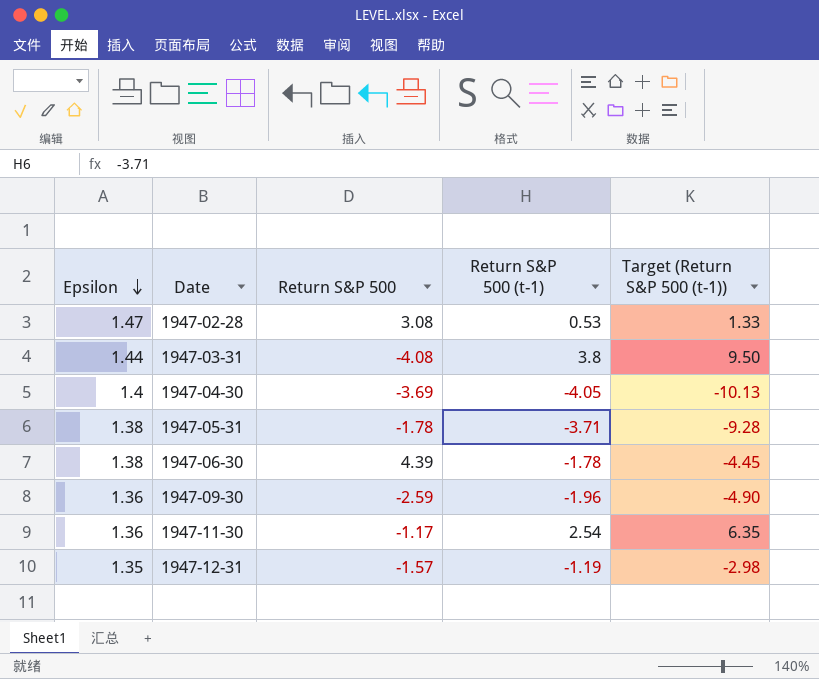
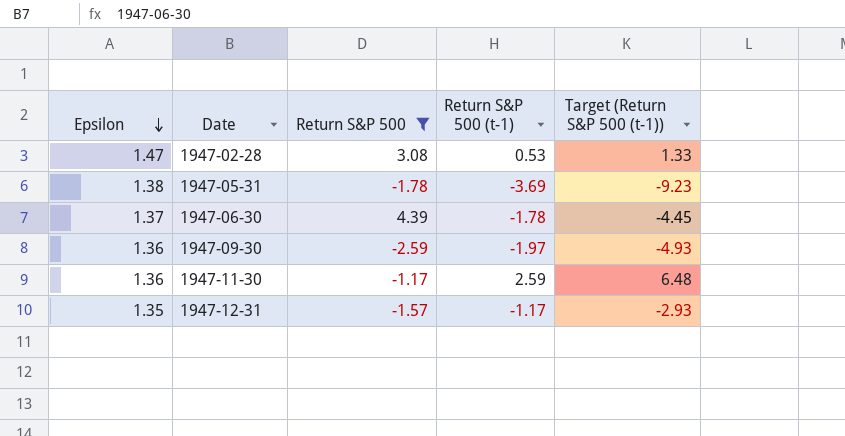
filter: none -> Return S&P 500 >= -2.59
1947-05-31 | Return S&P 500 (t-1): -3.71 -> -3.69
1947-05-31 | Target (Return S&P 500 (t-1)): -9.28 -> -9.23
1947-06-30 | Epsilon: 1.38 -> 1.37
1947-09-30 | Return S&P 500 (t-1): -1.96 -> -1.97
1947-09-30 | Target (Return S&P 500 (t-1)): -4.90 -> -4.93
1947-11-30 | Return S&P 500 (t-1): 2.54 -> 2.59
1947-11-30 | Target (Return S&P 500 (t-1)): 6.35 -> 6.48
1947-12-31 | Return S&P 500 (t-1): -1.19 -> -1.17
1947-12-31 | Target (Return S&P 500 (t-1)): -2.98 -> -2.93

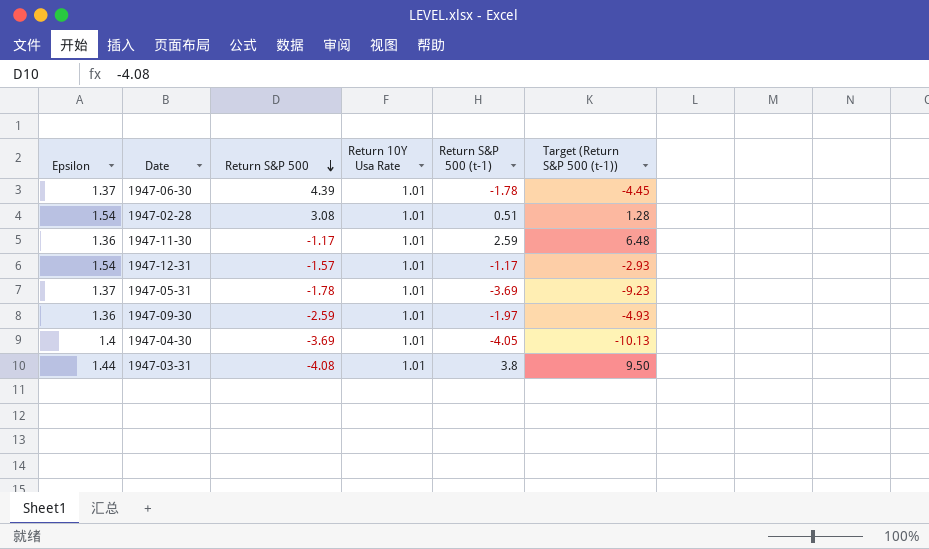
filter: Return S&P 500 >= -2.59 -> none
row order: Epsilon descending -> Return S&P 500 descending
column Return 10Y Usa Rate | position: none -> 4
1947-02-28 | Epsilon: 1.47 -> 1.54
1947-02-28 | Return S&P 500 (t-1): 0.53 -> 0.51
1947-02-28 | Target (Return S&P 500 (t-1)): 1.33 -> 1.28
1947-12-31 | Epsilon: 1.35 -> 1.54
1947-05-31 | Epsilon: 1.38 -> 1.37

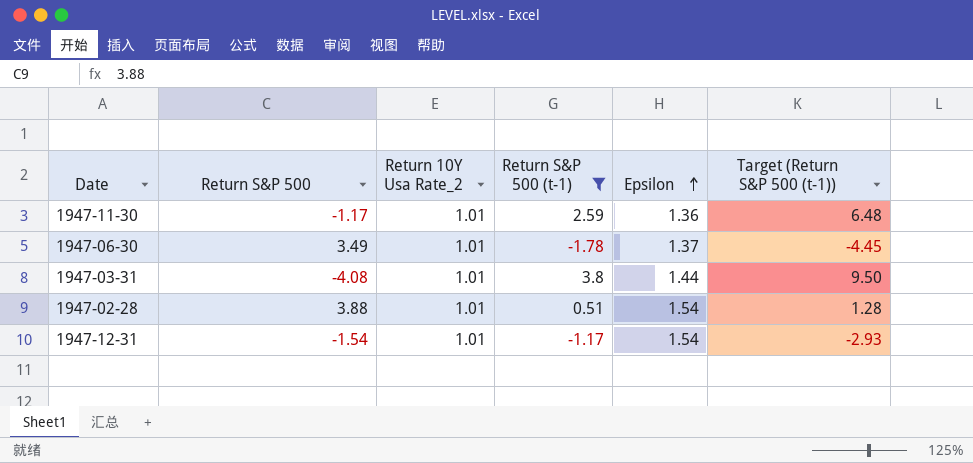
filter: none -> Return S&P 500 (t-1) >= -1.78
row order: Return S&P 500 descending -> Epsilon ascending
column name: Return 10Y Usa Rate -> Return 10Y Usa Rate_2
column Epsilon | position: 1 -> 5
1947-06-30 | Return S&P 500: 4.39 -> 3.49
1947-02-28 | Return S&P 500: 3.08 -> 3.88
1947-12-31 | Return S&P 500: -1.57 -> -1.54

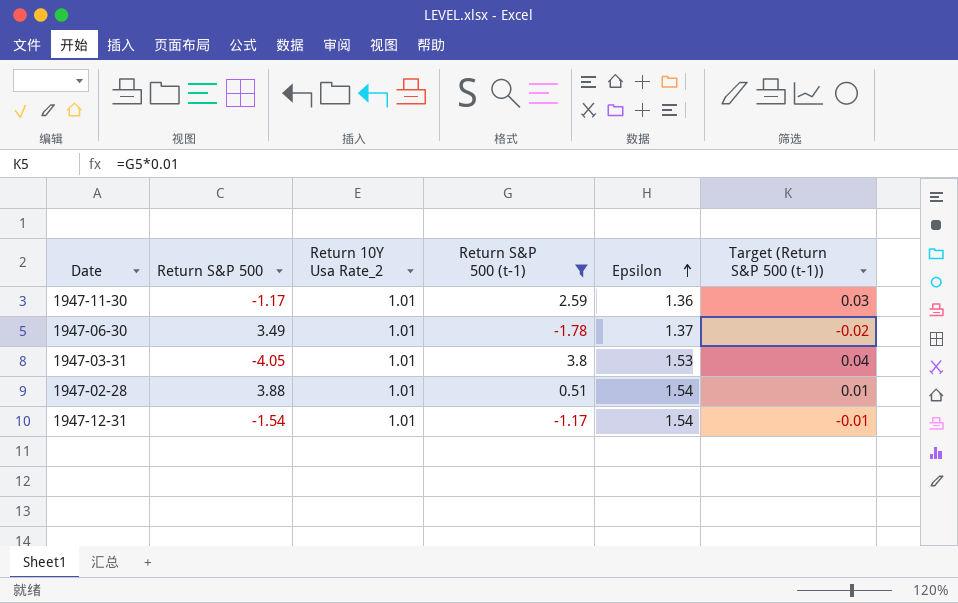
column Target (Return S&P 500 (t-1)) | formula: [Return S&P 500 (t-1)] * 2.5 -> [Return S&P 500 (t-1)] * 0.01
1947-03-31 | Return S&P 500: -4.08 -> -4.05
1947-03-31 | Epsilon: 1.44 -> 1.53

